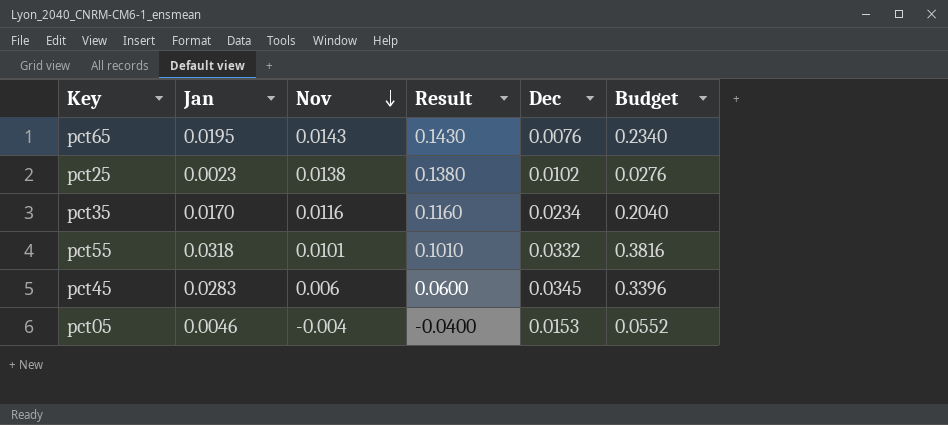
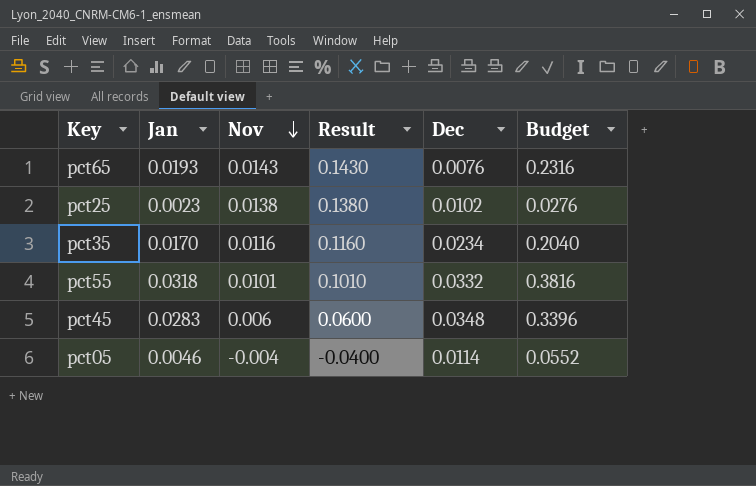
pct65 | Jan: 0.0195 -> 0.0193
pct65 | Budget: 0.2340 -> 0.2316
pct45 | Dec: 0.0345 -> 0.0348
pct05 | Dec: 0.0153 -> 0.0114

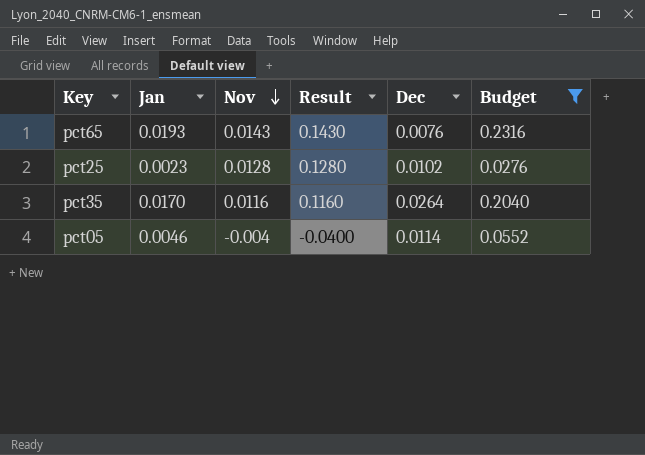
filter: none -> Budget <= 0.2316
pct25 | Nov: 0.0138 -> 0.0128
pct25 | Result: 0.1380 -> 0.1280
pct35 | Dec: 0.0234 -> 0.0264

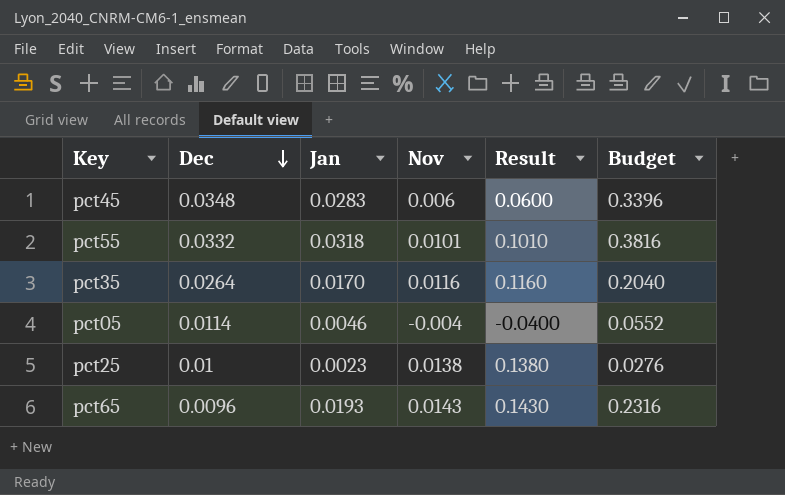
filter: Budget <= 0.2316 -> none
row order: Nov descending -> Dec descending
column Dec | position: 5 -> 2
pct25 | Dec: 0.0102 -> 0.01
pct25 | Nov: 0.0128 -> 0.0138
pct25 | Result: 0.1280 -> 0.1380
pct65 | Dec: 0.0076 -> 0.0096

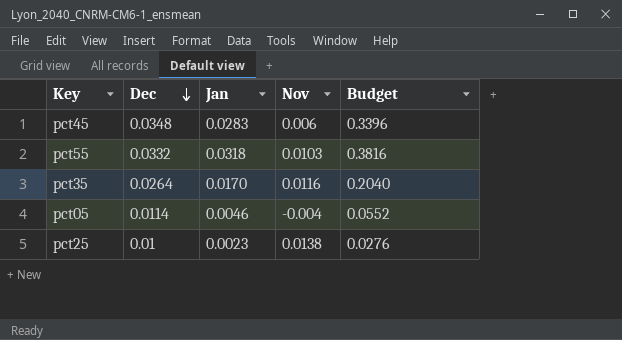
column Result | formula: [Nov] * 10 -> none
row pct65: 0.0096 | 0.0193 | 0.0143 | 0.1430 | 0.2316 -> none
pct55 | Nov: 0.0101 -> 0.0103

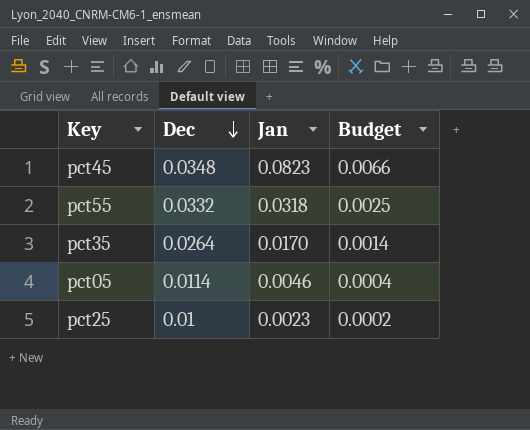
column Nov | position: 4 -> none
column Budget | formula: [Jan] * 12 -> [Jan] * 0.08
pct45 | Jan: 0.0283 -> 0.0823

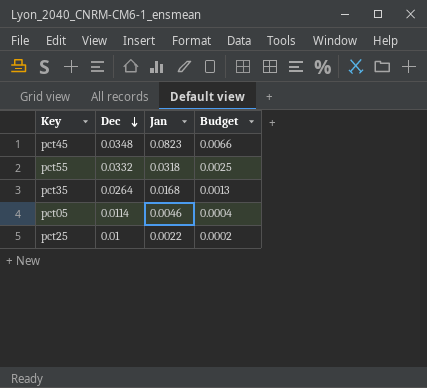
pct35 | Jan: 0.0170 -> 0.0168
pct35 | Budget: 0.0014 -> 0.0013
pct25 | Jan: 0.0023 -> 0.0022

